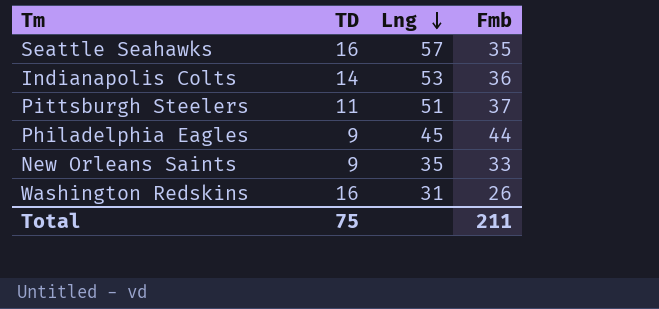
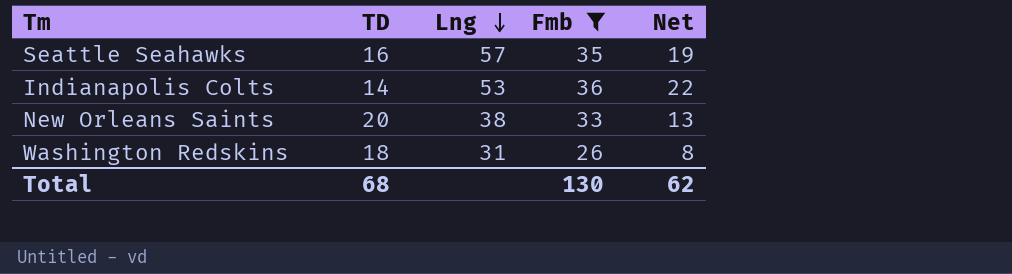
filter: none -> Fmb <= 36
column Net | formula: none -> [Fmb] - [TD]
New Orleans Saints | TD: 9 -> 20
New Orleans Saints | Lng: 35 -> 38
Washington Redskins | TD: 16 -> 18
Total | TD: 75 -> 68
Total | Fmb: 211 -> 130

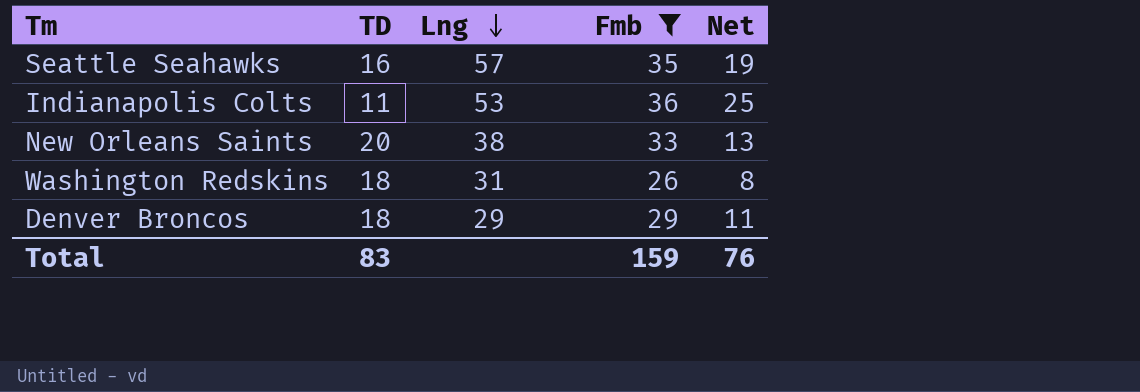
Indianapolis Colts | TD: 14 -> 11
Indianapolis Colts | Net: 22 -> 25
row Denver Broncos: none -> 18 | 29 | 29 | 11
Total | TD: 68 -> 83
Total | Fmb: 130 -> 159
Total | Net: 62 -> 76

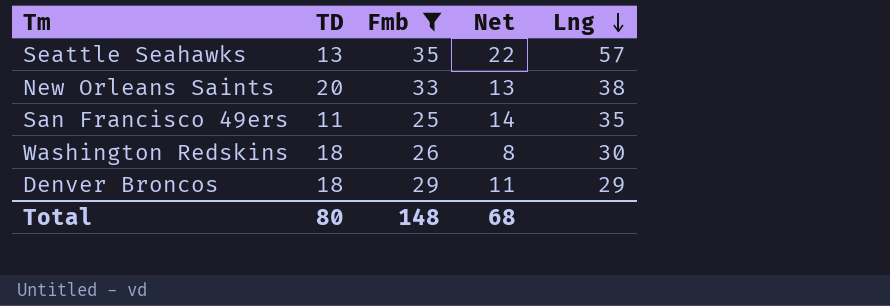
column Lng | position: 3 -> 5
row Indianapolis Colts: 11 | 53 | 36 | 25 -> none
Seattle Seahawks | TD: 16 -> 13
Seattle Seahawks | Net: 19 -> 22
row San Francisco 49ers: none -> 11 | 25 | 14 | 35
Washington Redskins | Lng: 31 -> 30
Total | TD: 83 -> 80
Total | Fmb: 159 -> 148
Total | Net: 76 -> 68

